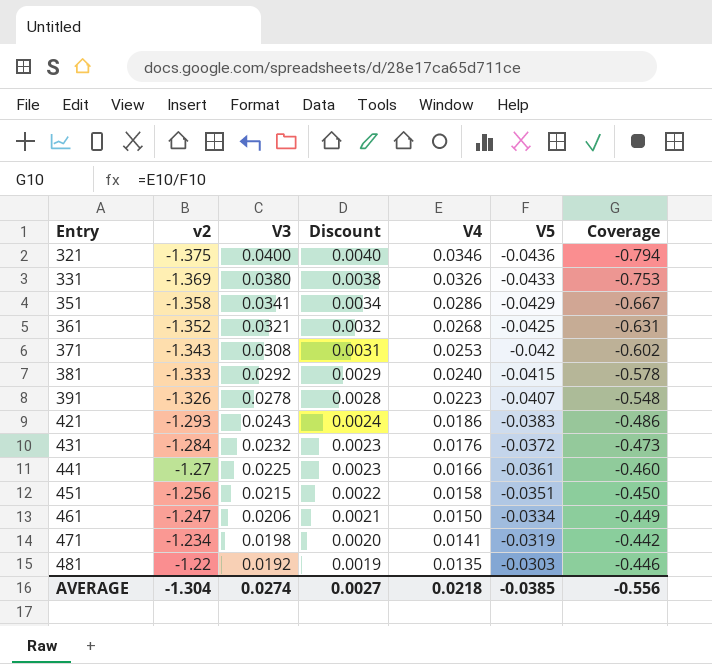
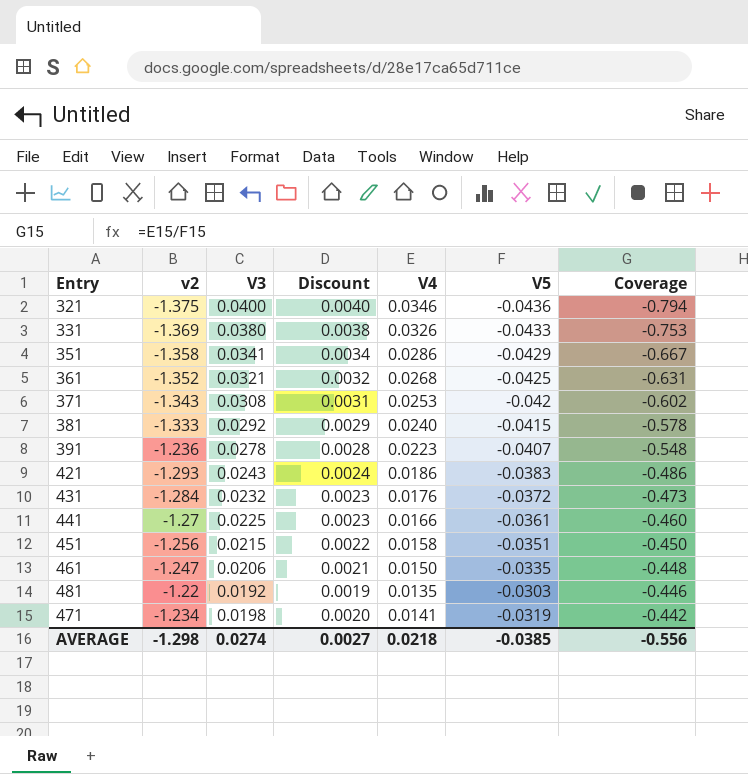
row order: Entry ascending -> Coverage ascending
391 | v2: -1.326 -> -1.236
461 | V5: -0.0334 -> -0.0335
461 | Coverage: -0.449 -> -0.448
AVERAGE | v2: -1.304 -> -1.298

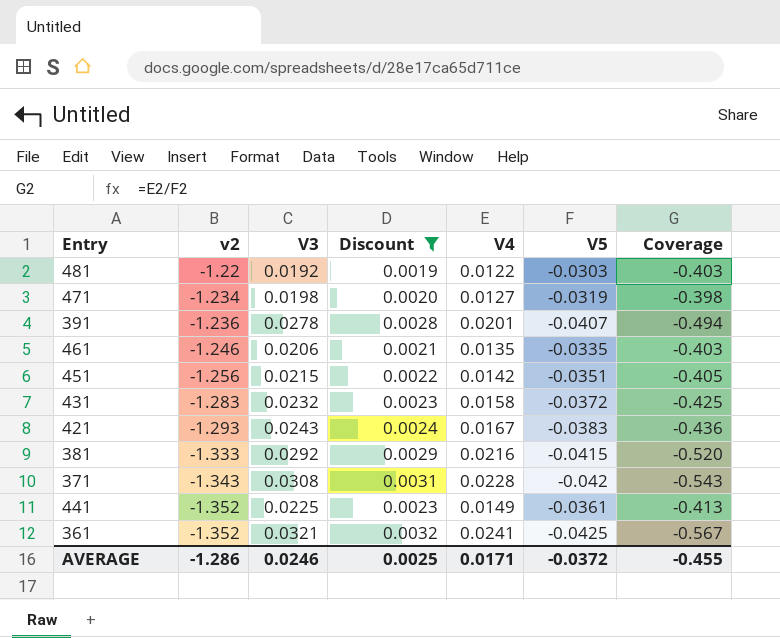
filter: none -> Discount <= 0.0032
row order: Coverage ascending -> v2 descending
481 | V4: 0.0135 -> 0.0122
481 | Coverage: -0.446 -> -0.403
471 | V4: 0.0141 -> 0.0127
471 | Coverage: -0.442 -> -0.398
391 | V4: 0.0223 -> 0.0201
391 | Coverage: -0.548 -> -0.494
461 | v2: -1.247 -> -1.246
461 | V4: 0.0150 -> 0.0135
461 | Coverage: -0.448 -> -0.403
451 | V4: 0.0158 -> 0.0142
451 | Coverage: -0.450 -> -0.405
431 | v2: -1.284 -> -1.283
431 | V4: 0.0176 -> 0.0158
431 | Coverage: -0.473 -> -0.425
421 | V4: 0.0186 -> 0.0167
421 | Coverage: -0.486 -> -0.436
381 | V4: 0.0240 -> 0.0216
381 | Coverage: -0.578 -> -0.520
371 | V4: 0.0253 -> 0.0228
371 | Coverage: -0.602 -> -0.543
441 | v2: -1.27 -> -1.352
441 | V4: 0.0166 -> 0.0149
441 | Coverage: -0.460 -> -0.413
361 | V4: 0.0268 -> 0.0241
361 | Coverage: -0.631 -> -0.567
AVERAGE | v2: -1.298 -> -1.286
AVERAGE | V3: 0.0274 -> 0.0246
AVERAGE | Discount: 0.0027 -> 0.0025
AVERAGE | V4: 0.0218 -> 0.0171
AVERAGE | V5: -0.0385 -> -0.0372
AVERAGE | Coverage: -0.556 -> -0.455

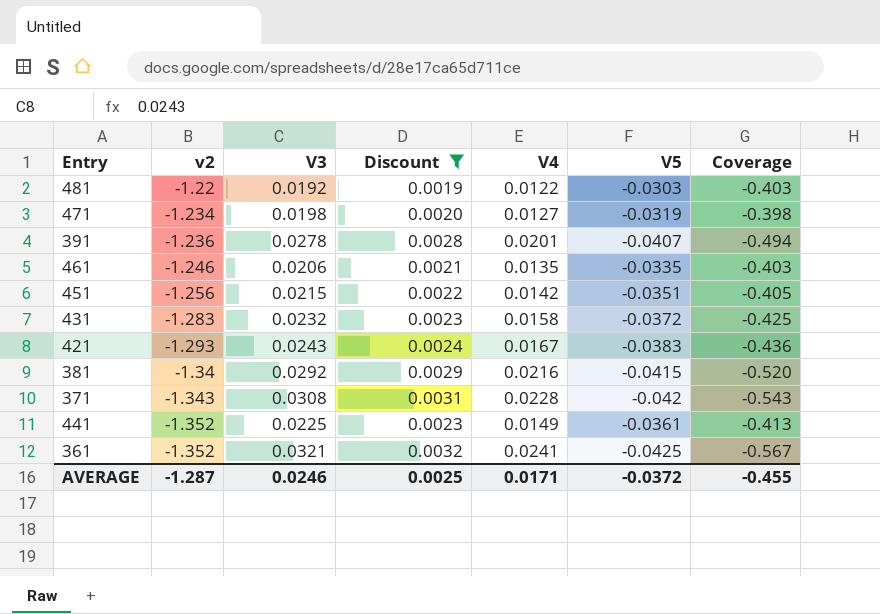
381 | v2: -1.333 -> -1.34
AVERAGE | v2: -1.286 -> -1.287

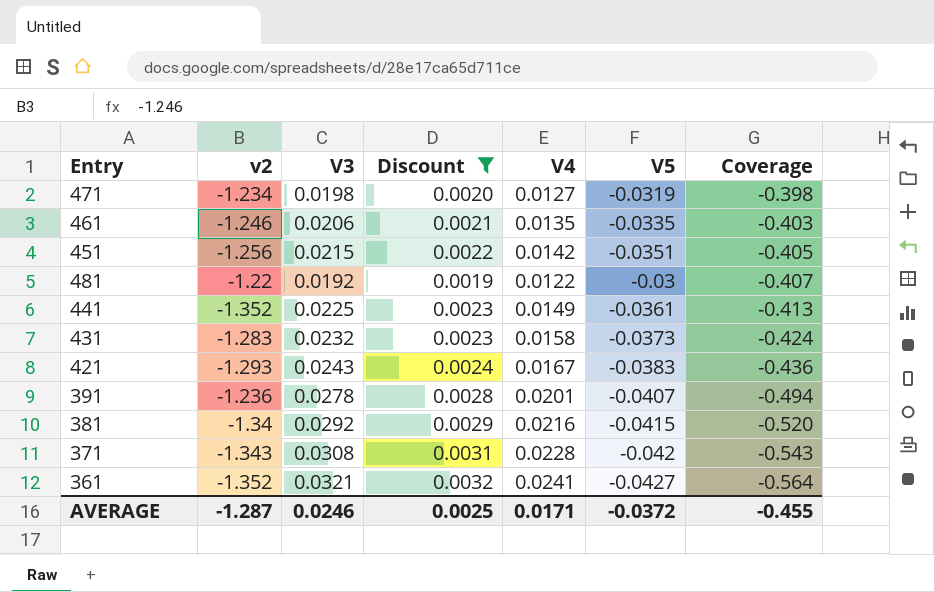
row order: v2 descending -> Coverage descending
481 | V5: -0.0303 -> -0.03
481 | Coverage: -0.403 -> -0.407
431 | V5: -0.0372 -> -0.0373
431 | Coverage: -0.425 -> -0.424
361 | V5: -0.0425 -> -0.0427
361 | Coverage: -0.567 -> -0.564

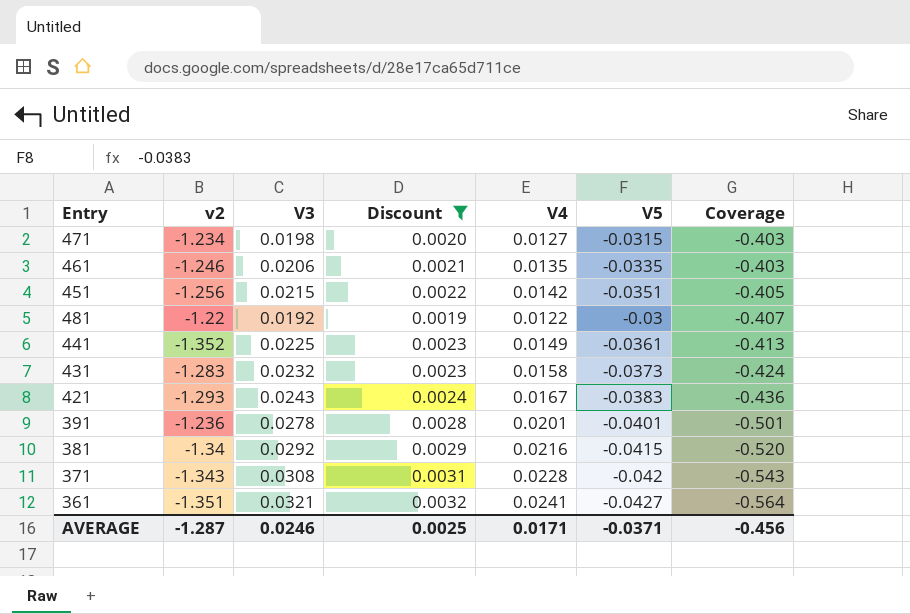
471 | V5: -0.0319 -> -0.0315
471 | Coverage: -0.398 -> -0.403
391 | V5: -0.0407 -> -0.0401
391 | Coverage: -0.494 -> -0.501
361 | v2: -1.352 -> -1.351
AVERAGE | V5: -0.0372 -> -0.0371
AVERAGE | Coverage: -0.455 -> -0.456

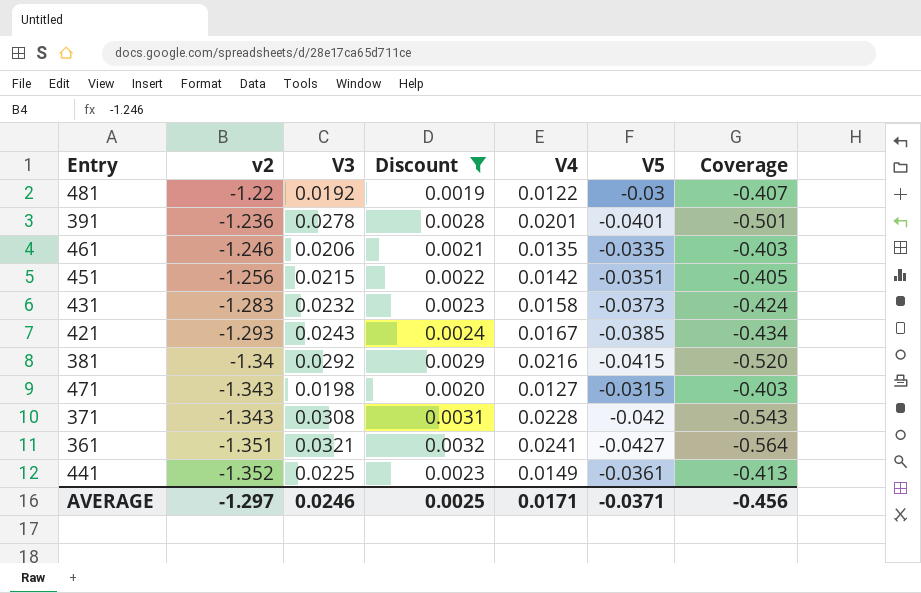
row order: Coverage descending -> v2 descending
421 | V5: -0.0383 -> -0.0385
421 | Coverage: -0.436 -> -0.434
471 | v2: -1.234 -> -1.343
AVERAGE | v2: -1.287 -> -1.297

